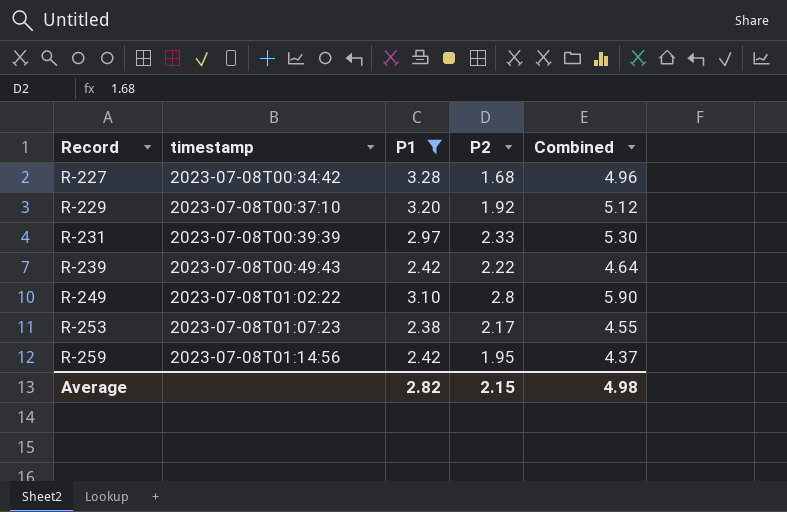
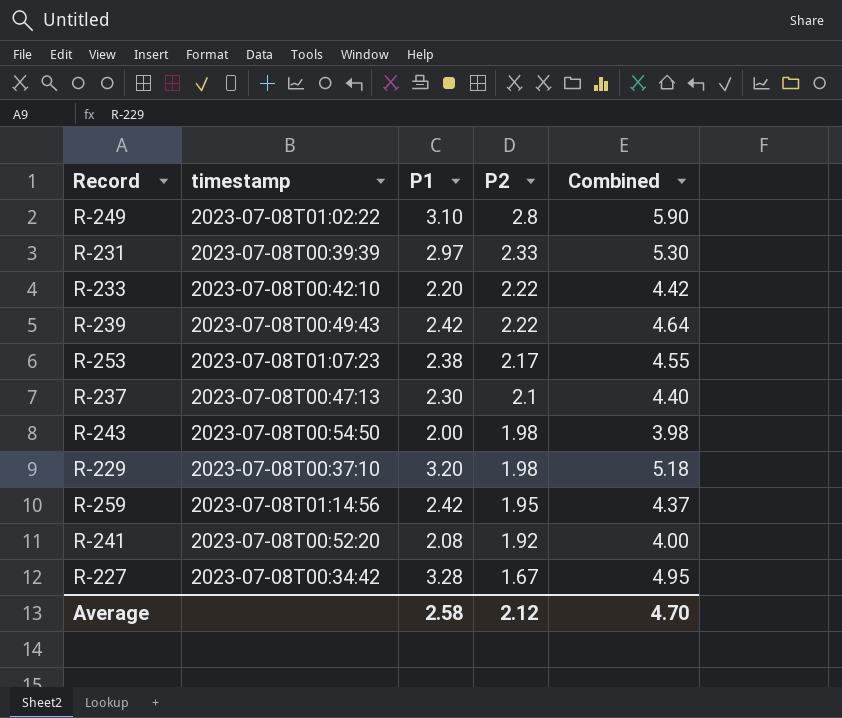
filter: P1 >= 2.38 -> none
row order: Record ascending -> P2 descending
R-229 | P2: 1.92 -> 1.98
R-229 | Combined: 5.12 -> 5.18
R-227 | P2: 1.68 -> 1.67
R-227 | Combined: 4.96 -> 4.95
Average | P1: 2.82 -> 2.58
Average | P2: 2.15 -> 2.12
Average | Combined: 4.98 -> 4.70

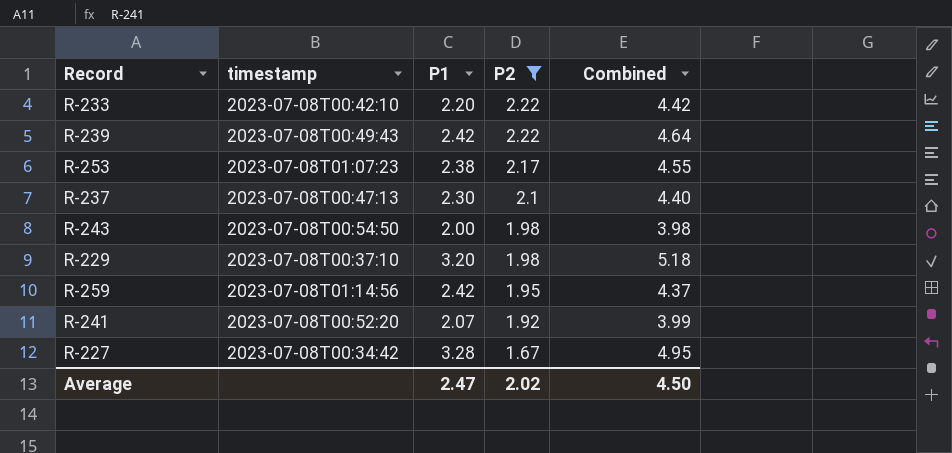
filter: none -> P2 <= 2.22
R-241 | P1: 2.08 -> 2.07
R-241 | Combined: 4.00 -> 3.99
Average | P1: 2.58 -> 2.47
Average | P2: 2.12 -> 2.02
Average | Combined: 4.70 -> 4.50

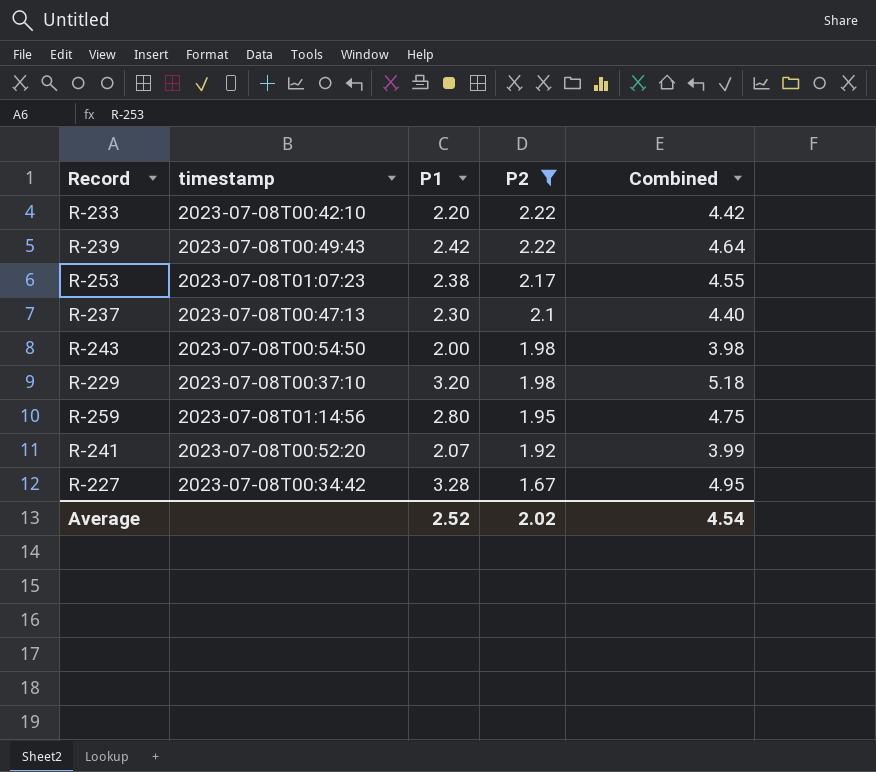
R-259 | P1: 2.42 -> 2.80
R-259 | Combined: 4.37 -> 4.75
Average | P1: 2.47 -> 2.52
Average | Combined: 4.50 -> 4.54

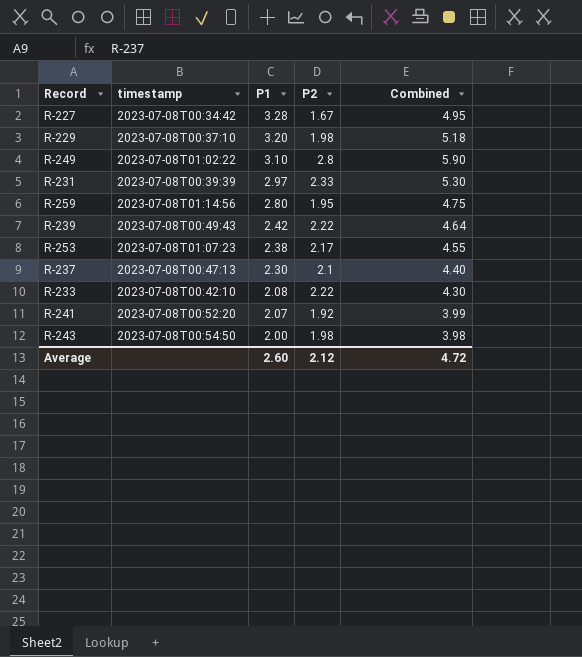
filter: P2 <= 2.22 -> none
row order: P2 descending -> P1 descending
R-233 | P1: 2.20 -> 2.08
R-233 | Combined: 4.42 -> 4.30
Average | P1: 2.52 -> 2.60
Average | P2: 2.02 -> 2.12
Average | Combined: 4.54 -> 4.72

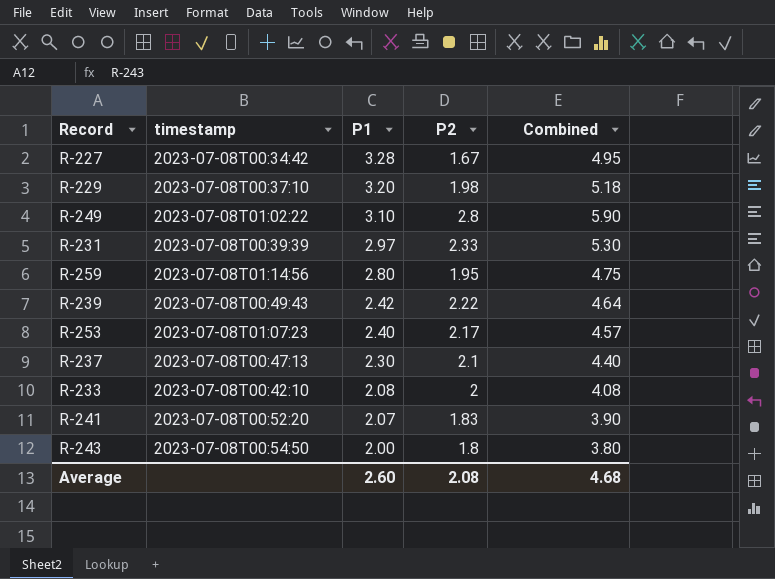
R-253 | P1: 2.38 -> 2.40
R-253 | Combined: 4.55 -> 4.57
R-233 | P2: 2.22 -> 2
R-233 | Combined: 4.30 -> 4.08
R-241 | P2: 1.92 -> 1.83
R-241 | Combined: 3.99 -> 3.90
R-243 | P2: 1.98 -> 1.8
R-243 | Combined: 3.98 -> 3.80
Average | P2: 2.12 -> 2.08
Average | Combined: 4.72 -> 4.68

